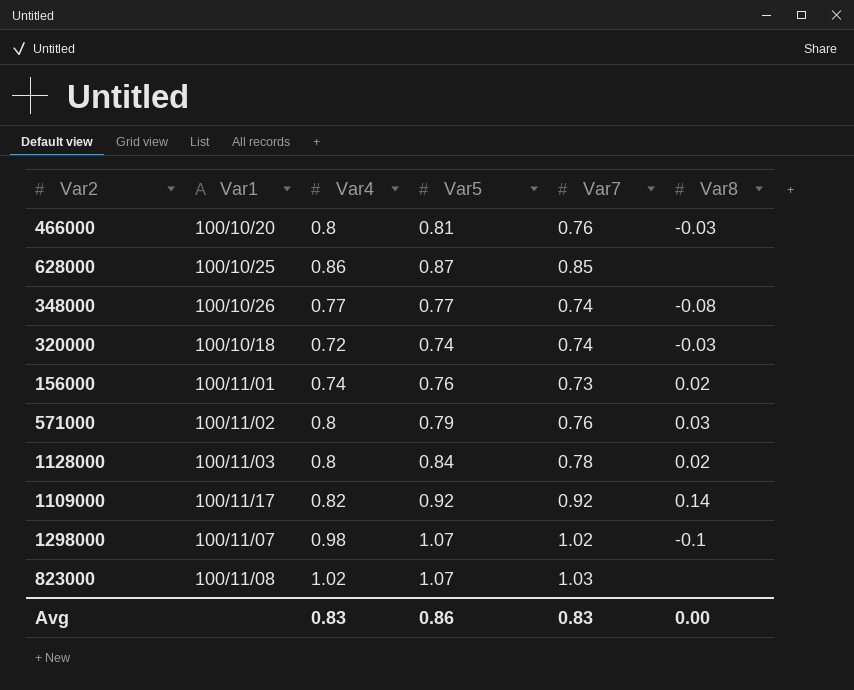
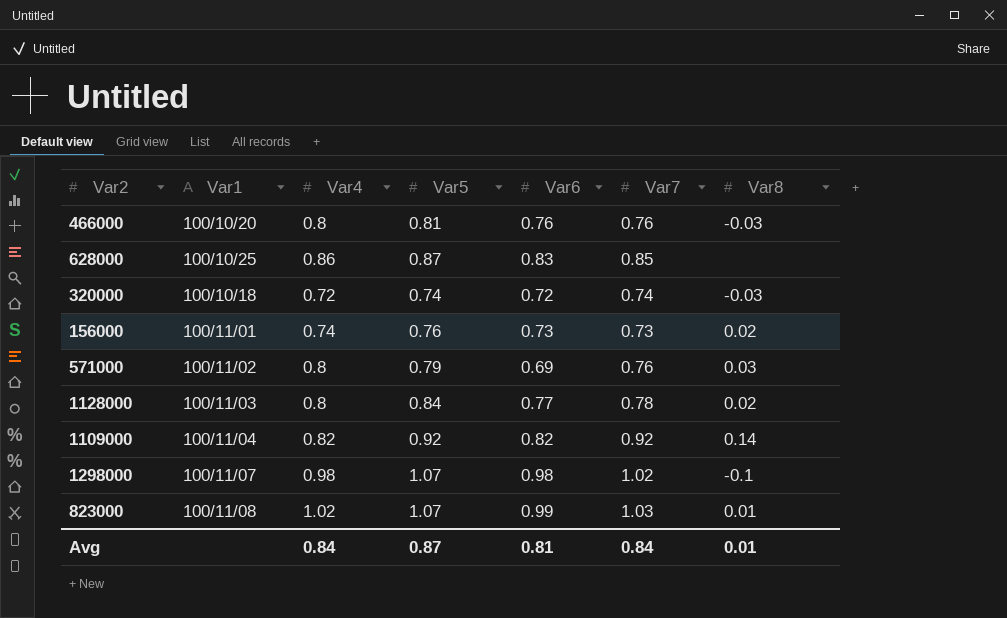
column Var6 | position: none -> 5
row 348000: 100/10/26 | 0.77 | 0.77 | 0.74 | -0.08 -> none
1109000 | Var1: 100/11/17 -> 100/11/04
823000 | Var8: none -> 0.01
Avg | Var4: 0.83 -> 0.84
Avg | Var5: 0.86 -> 0.87
Avg | Var7: 0.83 -> 0.84
Avg | Var8: 0.00 -> 0.01

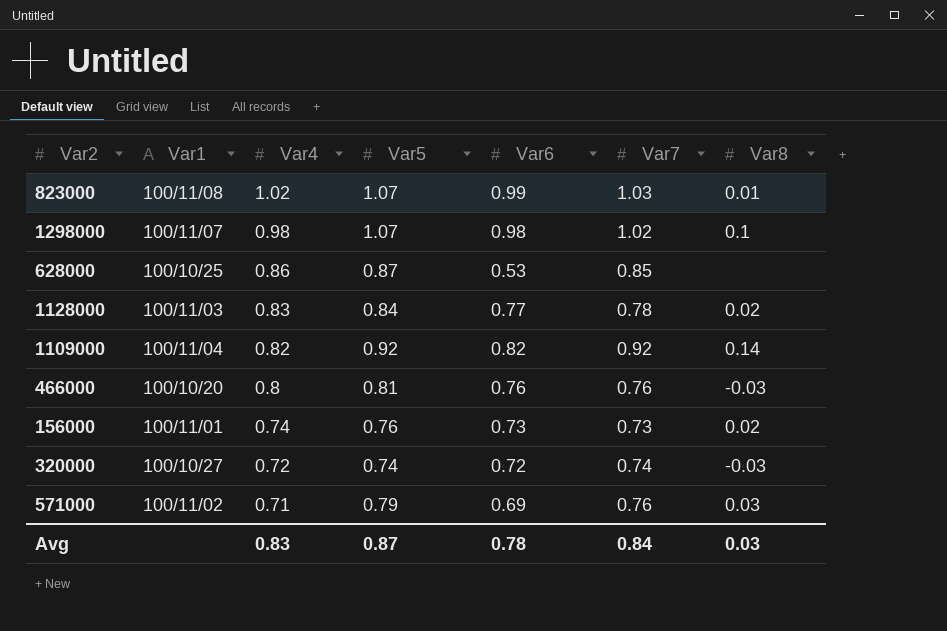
row order: none -> Var4 descending
1298000 | Var8: -0.1 -> 0.1
628000 | Var6: 0.83 -> 0.53
1128000 | Var4: 0.8 -> 0.83
320000 | Var1: 100/10/18 -> 100/10/27
571000 | Var4: 0.8 -> 0.71
Avg | Var4: 0.84 -> 0.83
Avg | Var6: 0.81 -> 0.78
Avg | Var8: 0.01 -> 0.03

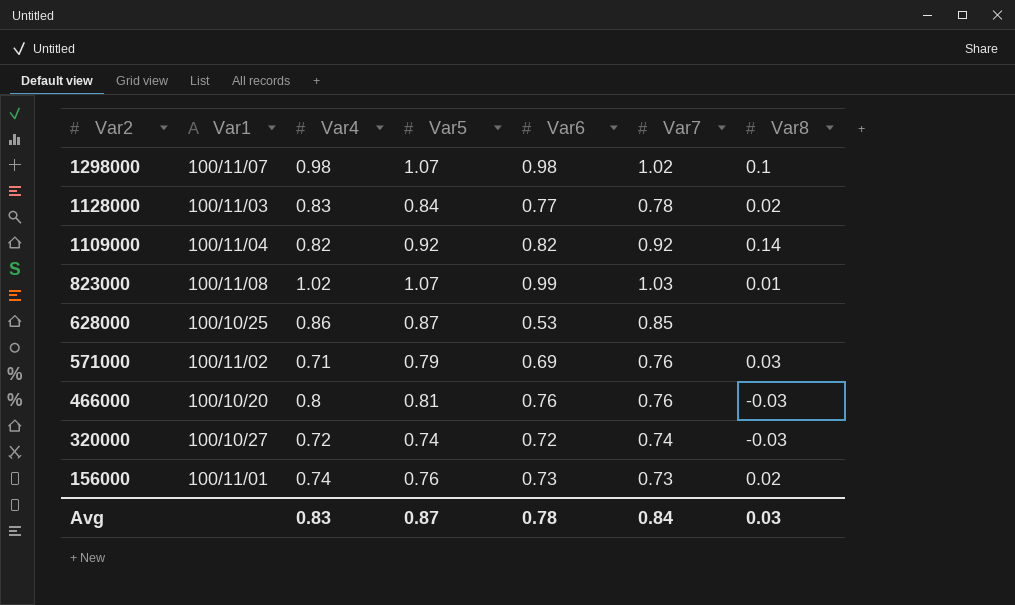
row order: Var4 descending -> Var2 descending

